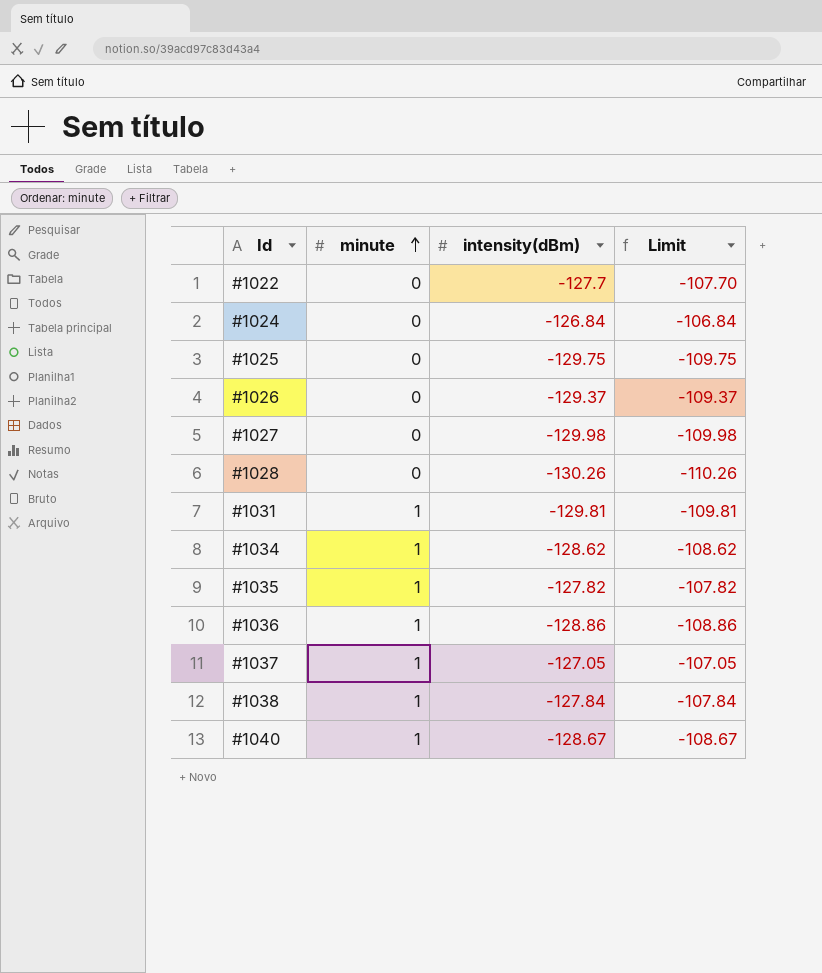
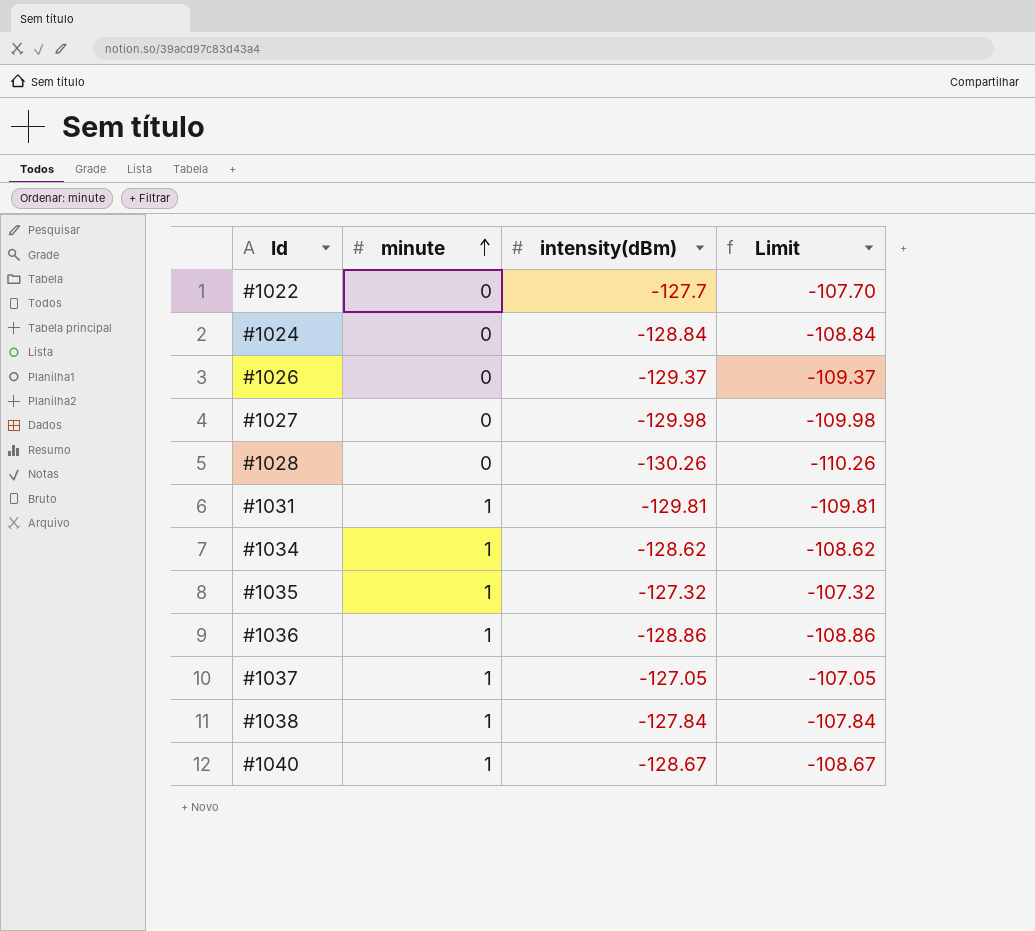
row #1025: 0 | -129.75 | -109.75 -> none
#1024 | intensity(dBm): -126.84 -> -128.84
#1024 | Limit: -106.84 -> -108.84
#1035 | intensity(dBm): -127.82 -> -127.32
#1035 | Limit: -107.82 -> -107.32

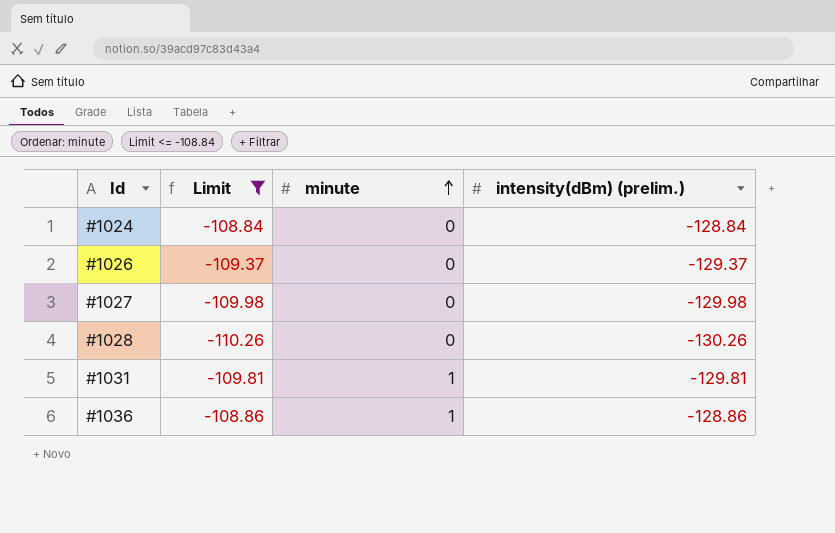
filter: none -> Limit <= -108.84
column Limit | position: 4 -> 2
column name: intensity(dBm) -> intensity(dBm) (prelim.)

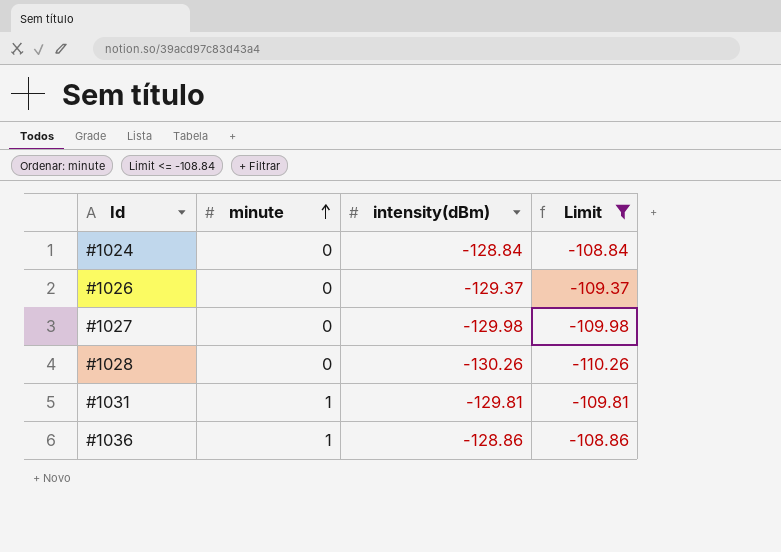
column name: intensity(dBm) (prelim.) -> intensity(dBm)
column Limit | position: 2 -> 4

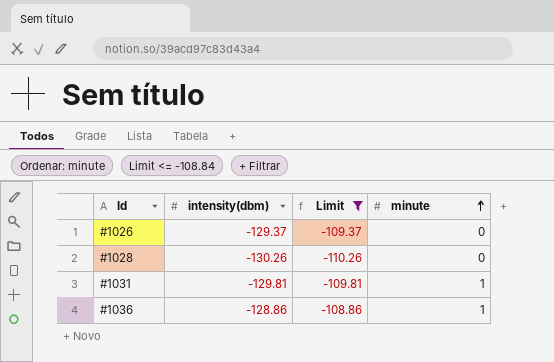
column name: intensity(dBm) -> intensity(dbm)
column minute | position: 2 -> 4
row #1024: 0 | -128.84 | -108.84 -> none
row #1027: 0 | -129.98 | -109.98 -> none

